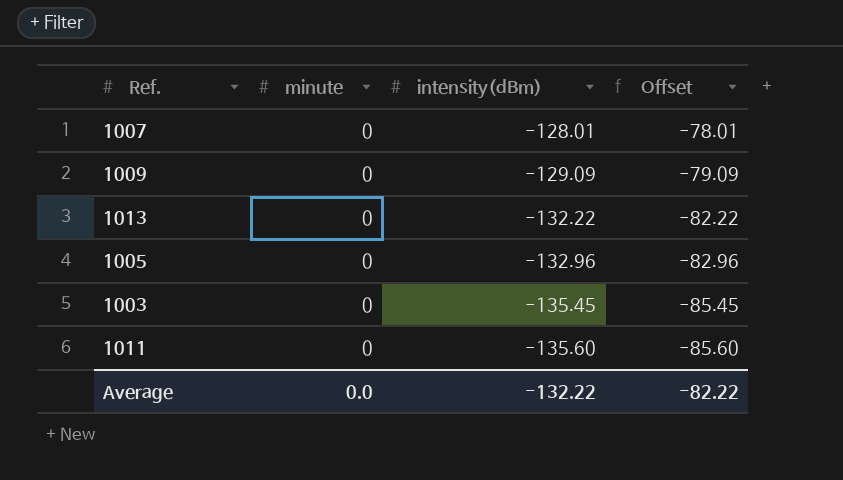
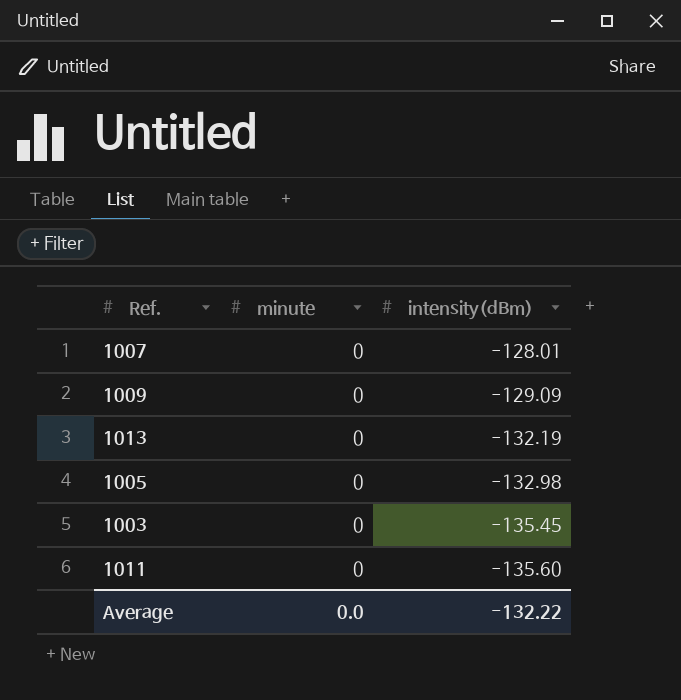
column Offset | formula: [intensity(dBm)] + 50 -> none
1013 | intensity(dBm): -132.22 -> -132.19
1005 | intensity(dBm): -132.96 -> -132.98

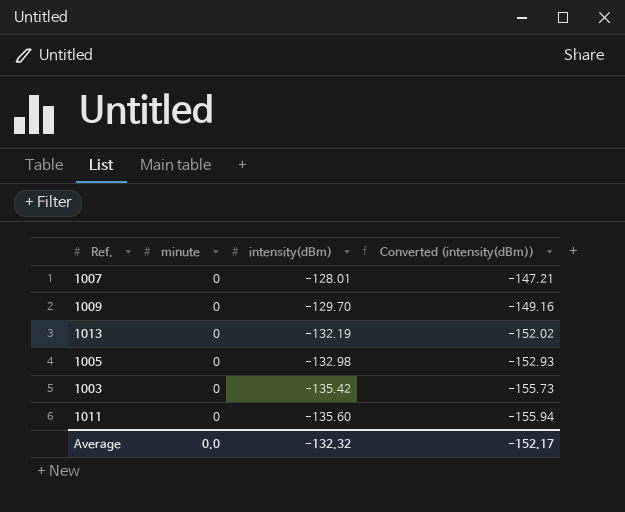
column Converted (intensity(dBm)) | formula: none -> [intensity(dBm)] * 1.15
1009 | intensity(dBm): -129.09 -> -129.70
1003 | intensity(dBm): -135.45 -> -135.42
Average | intensity(dBm): -132.22 -> -132.32

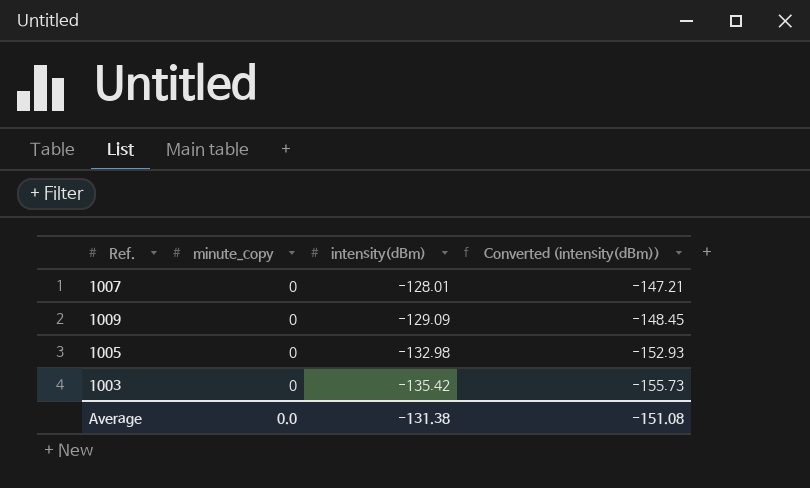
column name: minute -> minute_copy
row 1013: 0 | -132.19 | -152.02 -> none
row 1011: 0 | -135.60 | -155.94 -> none
1009 | intensity(dBm): -129.70 -> -129.09
1009 | Converted (intensity(dBm)): -149.16 -> -148.45
Average | intensity(dBm): -132.32 -> -131.38
Average | Converted (intensity(dBm)): -152.17 -> -151.08

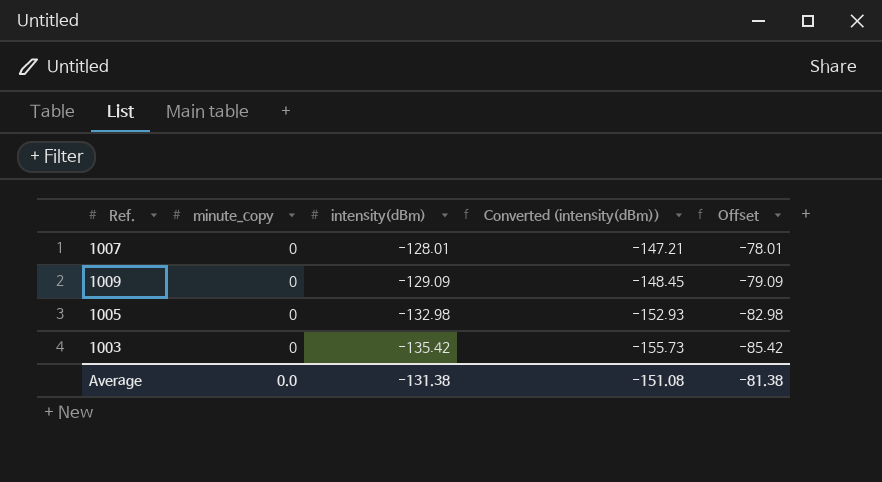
column Offset | formula: none -> [intensity(dBm)] + 50

